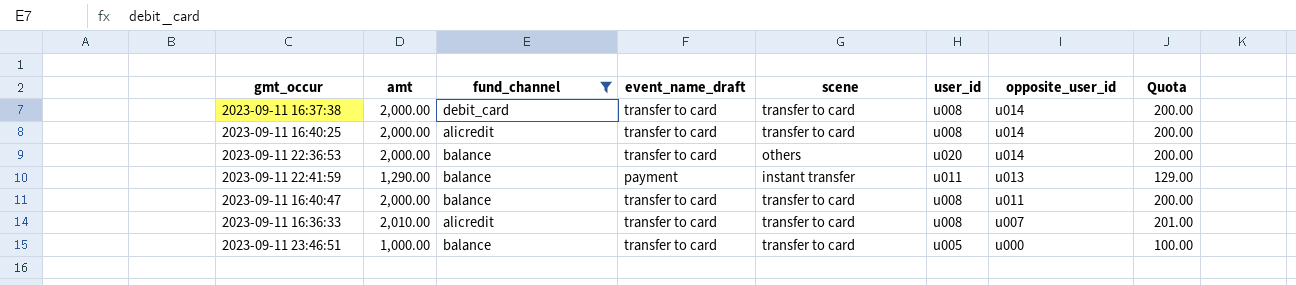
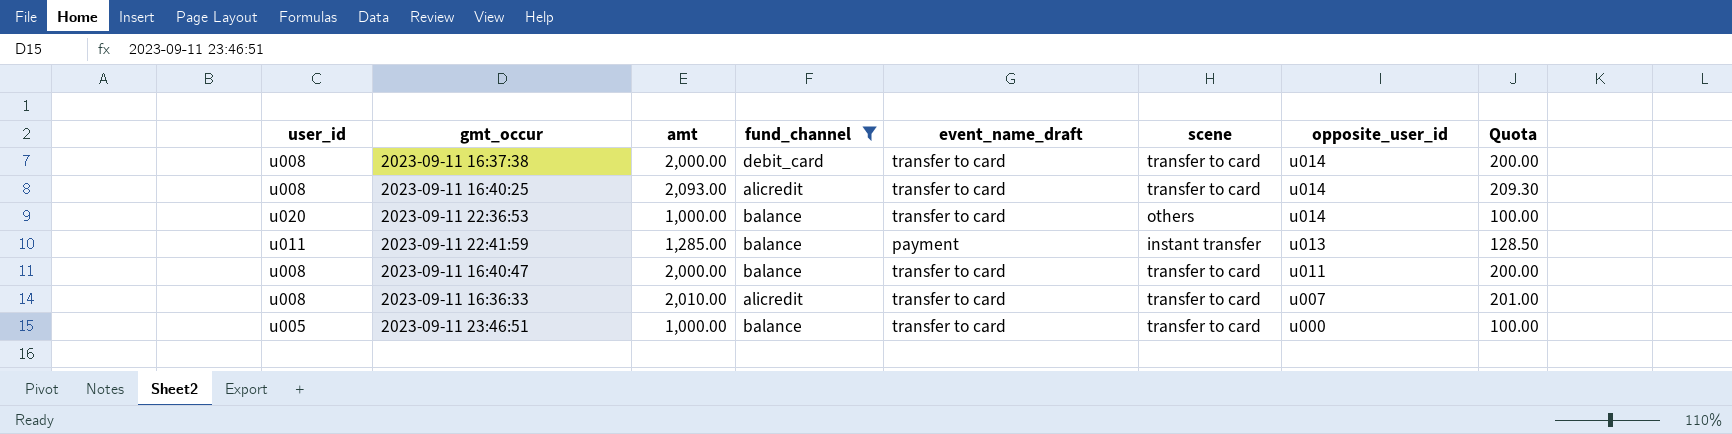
column user_id | position: 6 -> 1
2023-09-11 16:40:25 | amt: 2,000.00 -> 2,093.00
2023-09-11 16:40:25 | Quota: 200.00 -> 209.30
2023-09-11 22:36:53 | amt: 2,000.00 -> 1,000.00
2023-09-11 22:36:53 | Quota: 200.00 -> 100.00
2023-09-11 22:41:59 | amt: 1,290.00 -> 1,285.00
2023-09-11 22:41:59 | Quota: 129.00 -> 128.50

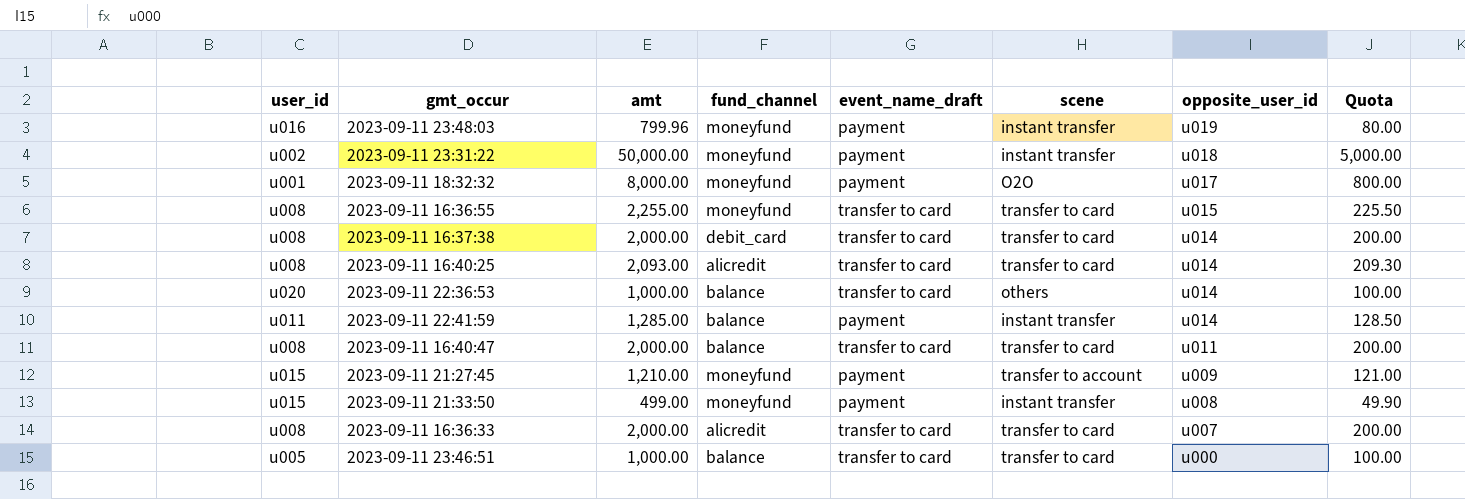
filter: fund_channel != moneyfund -> none
2023-09-11 22:41:59 | opposite_user_id: u013 -> u014
2023-09-11 16:36:33 | amt: 2,010.00 -> 2,000.00
2023-09-11 16:36:33 | Quota: 201.00 -> 200.00

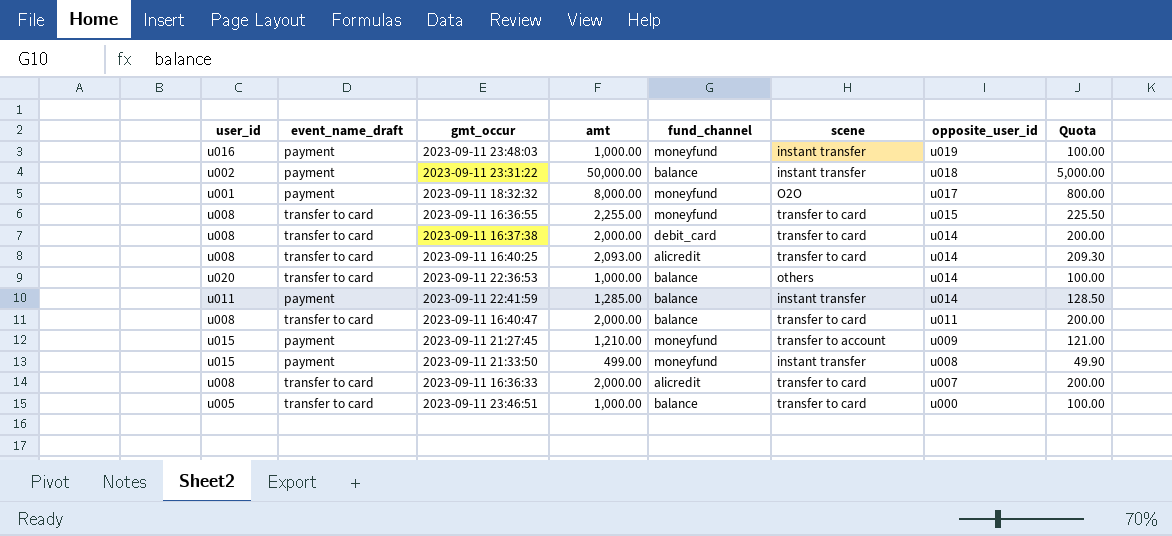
column event_name_draft | position: 5 -> 2
2023-09-11 23:48:03 | amt: 799.96 -> 1,000.00
2023-09-11 23:48:03 | Quota: 80.00 -> 100.00
2023-09-11 23:31:22 | fund_channel: moneyfund -> balance

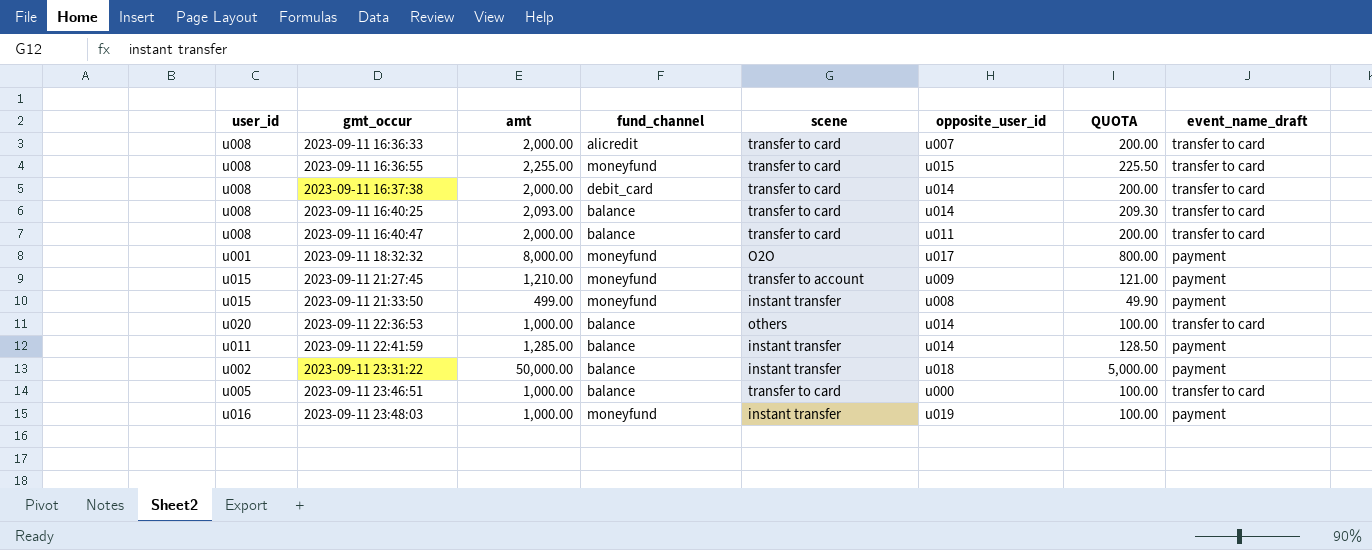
row order: opposite_user_id descending -> gmt_occur ascending
column name: Quota -> QUOTA
column event_name_draft | position: 2 -> 8
2023-09-11 16:40:25 | fund_channel: alicredit -> balance

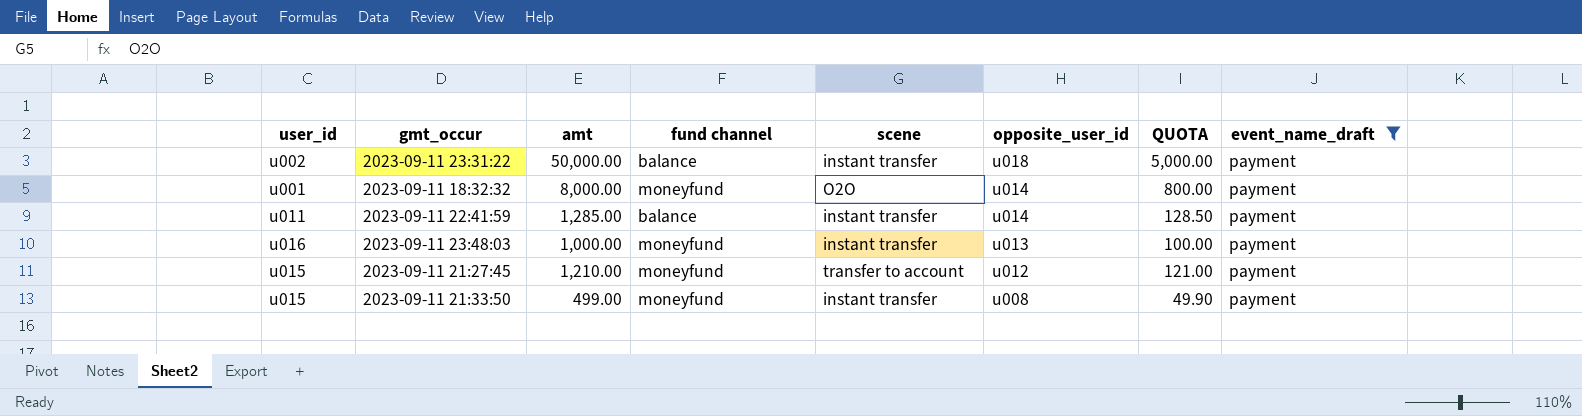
filter: none -> event_name_draft = payment
row order: gmt_occur ascending -> opposite_user_id descending
column name: fund_channel -> fund channel
2023-09-11 18:32:32 | opposite_user_id: u017 -> u014
2023-09-11 23:48:03 | opposite_user_id: u019 -> u013
2023-09-11 21:27:45 | opposite_user_id: u009 -> u012

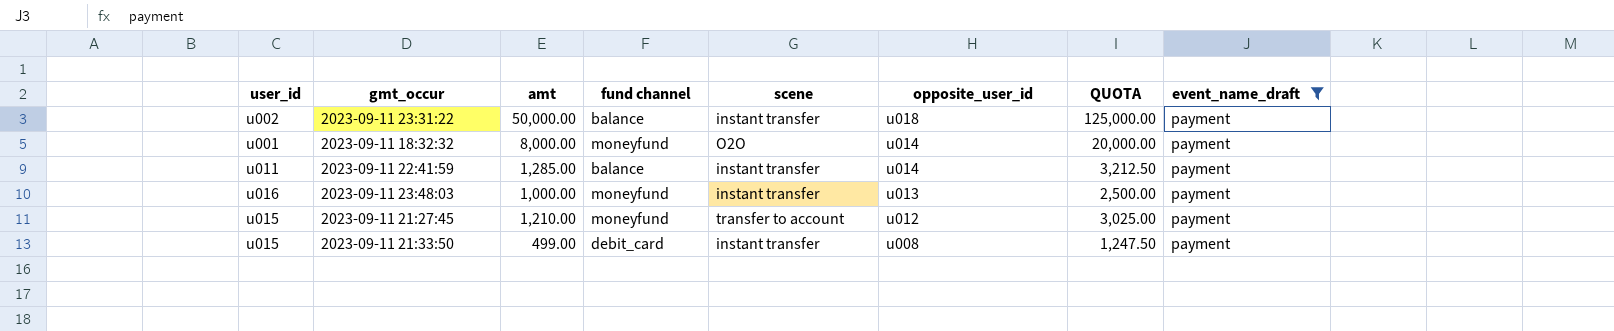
column QUOTA | formula: [amt] * 0.1 -> [amt] * 2.5
2023-09-11 21:33:50 | fund channel: moneyfund -> debit_card

